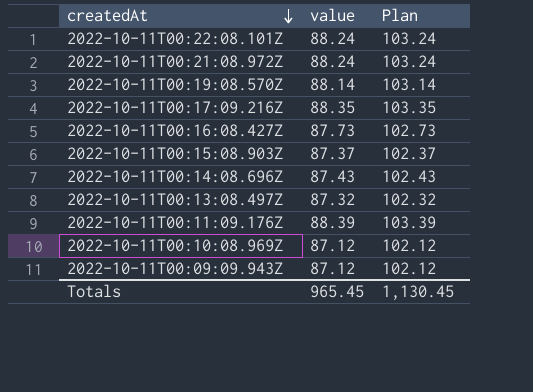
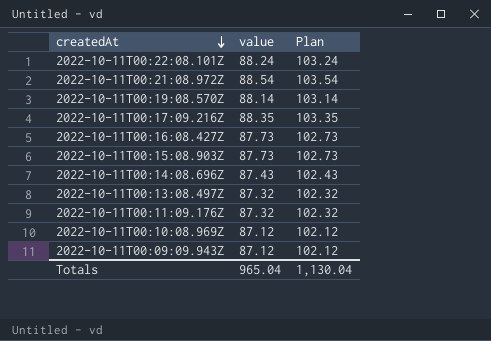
2022-10-11T00:21:08.972Z | value: 88.24 -> 88.54
2022-10-11T00:21:08.972Z | Plan: 103.24 -> 103.54
2022-10-11T00:15:08.903Z | value: 87.37 -> 87.73
2022-10-11T00:15:08.903Z | Plan: 102.37 -> 102.73
2022-10-11T00:11:09.176Z | value: 88.39 -> 87.32
2022-10-11T00:11:09.176Z | Plan: 103.39 -> 102.32
Totals | value: 965.45 -> 965.04
Totals | Plan: 1,130.45 -> 1,130.04

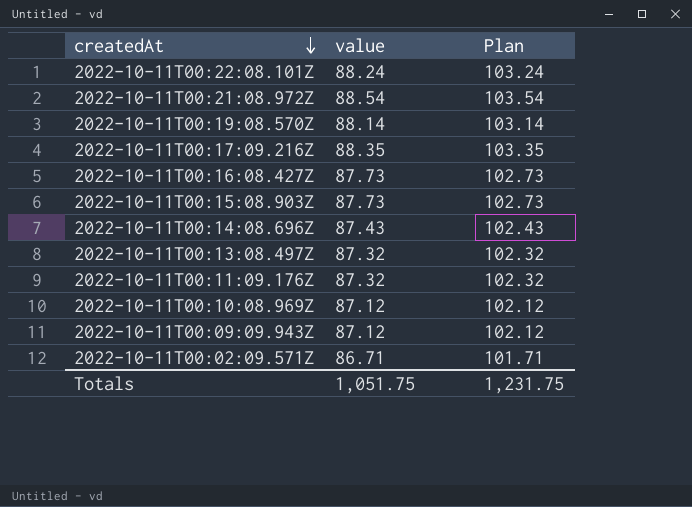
row 2022-10-11T00:02:09.571Z: none -> 86.71 | 101.71
Totals | value: 965.04 -> 1,051.75
Totals | Plan: 1,130.04 -> 1,231.75

